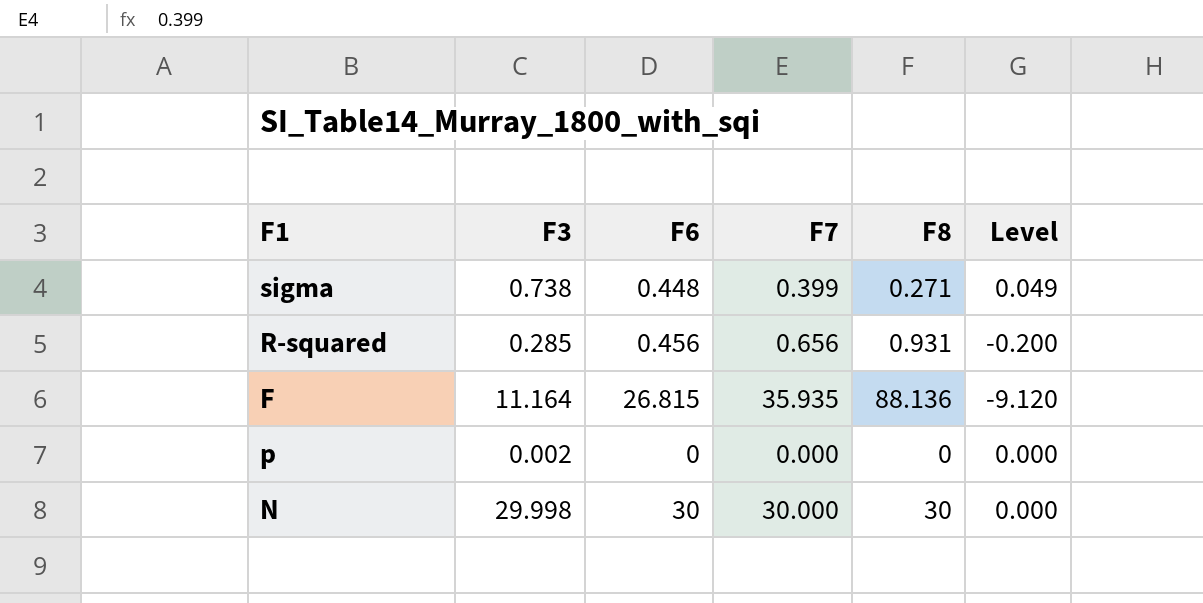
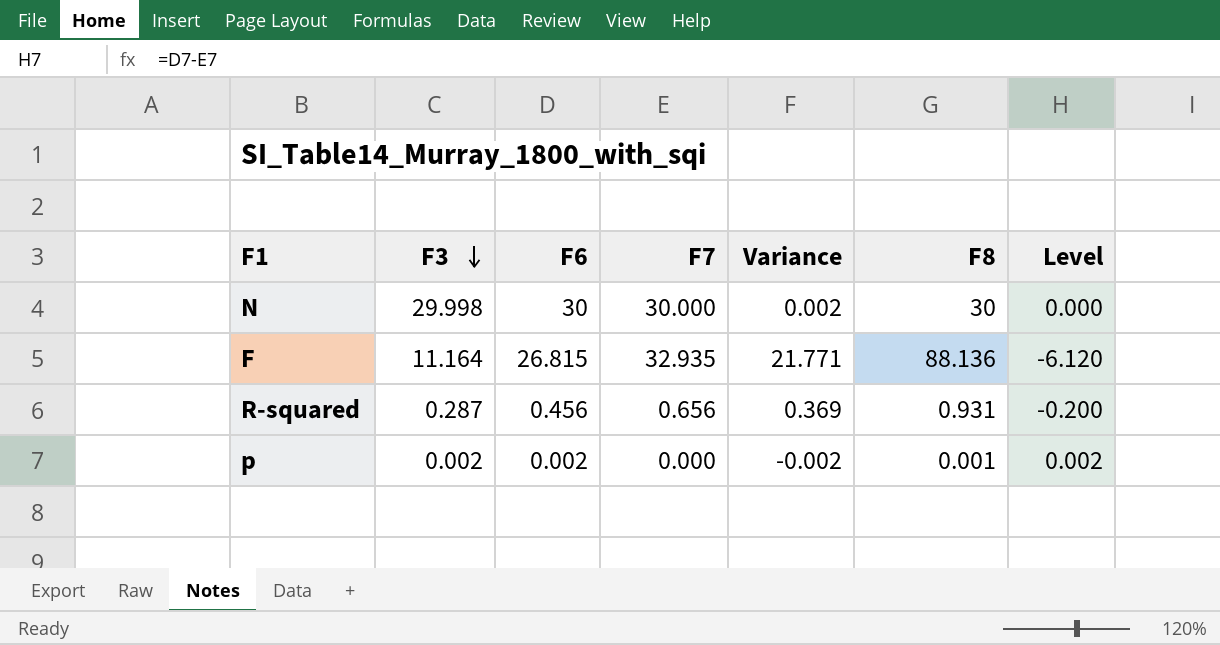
row order: none -> F3 descending
column Variance | formula: none -> [F7] - [F3]
row sigma: 0.738 | 0.448 | 0.399 | 0.271 | 0.049 -> none
F | F7: 35.935 -> 32.935
F | Level: -9.120 -> -6.120
R-squared | F3: 0.285 -> 0.287
p | F6: 0 -> 0.002
p | F8: 0 -> 0.001
p | Level: 0.000 -> 0.002

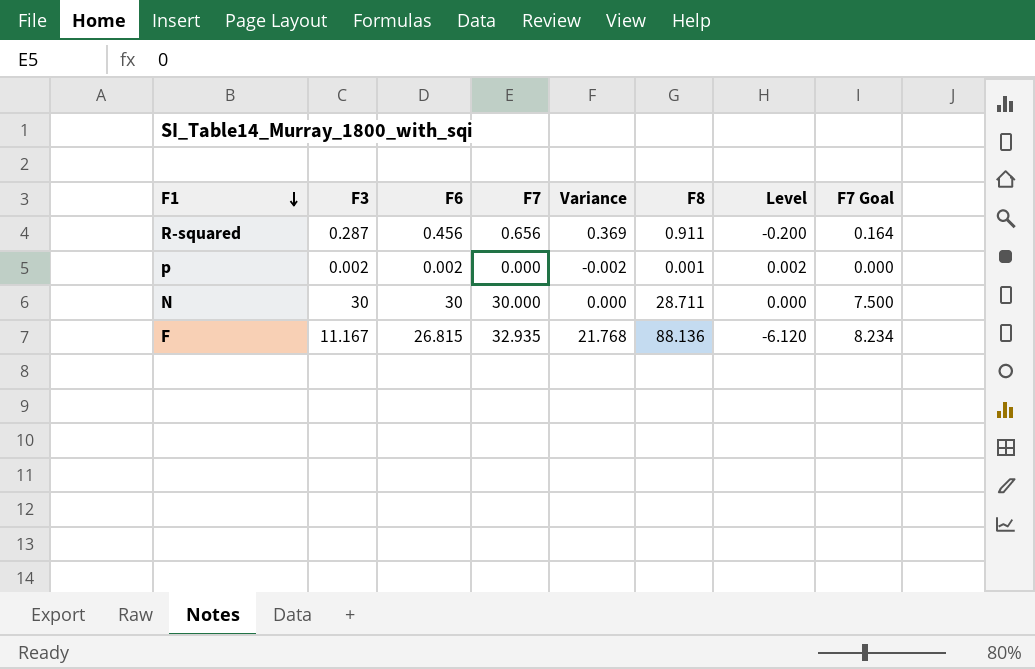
row order: F3 descending -> F1 descending
column F7 Goal | formula: none -> [F7] * 0.25
R-squared | F8: 0.931 -> 0.911
N | F3: 29.998 -> 30
N | Variance: 0.002 -> 0.000
N | F8: 30 -> 28.711
F | F3: 11.164 -> 11.167
F | Variance: 21.771 -> 21.768

